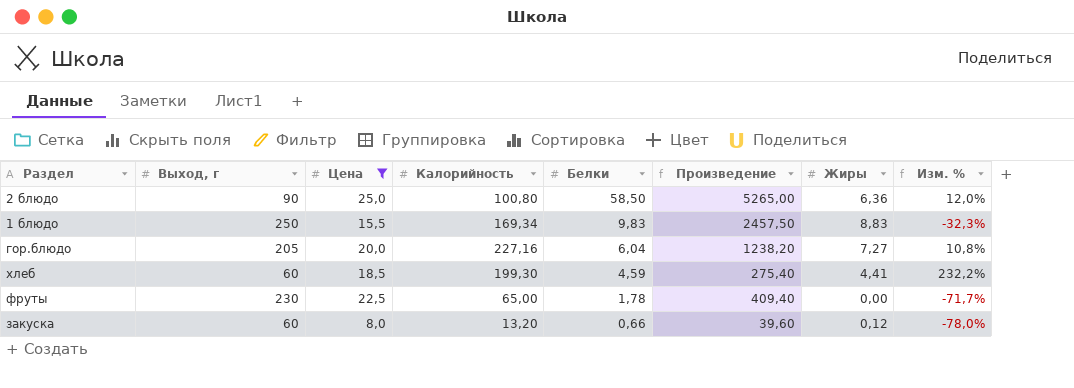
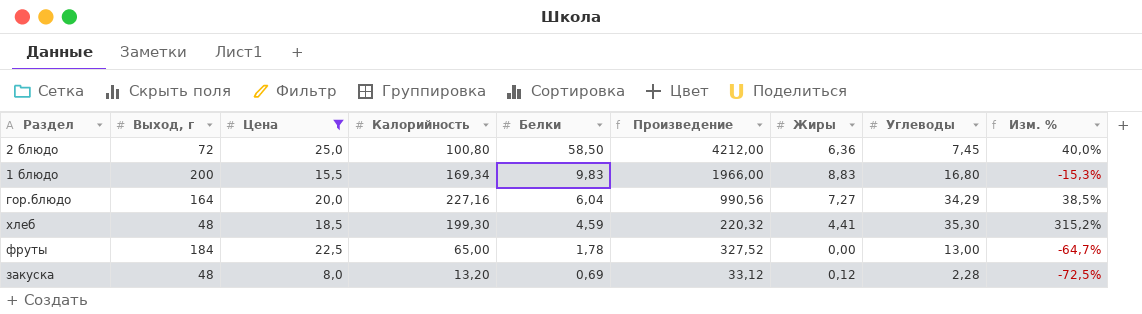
column Углеводы | position: none -> 8
2 блюдо | Выход, г: 90 -> 72
2 блюдо | Произведение: 5265,00 -> 4212,00
2 блюдо | Изм. %: 12,0% -> 40,0%
1 блюдо | Выход, г: 250 -> 200
1 блюдо | Произведение: 2457,50 -> 1966,00
1 блюдо | Изм. %: -32,3% -> -15,3%
гор.блюдо | Выход, г: 205 -> 164
гор.блюдо | Произведение: 1238,20 -> 990,56
гор.блюдо | Изм. %: 10,8% -> 38,5%
хлеб | Выход, г: 60 -> 48
хлеб | Произведение: 275,40 -> 220,32
хлеб | Изм. %: 232,2% -> 315,2%
фруты | Выход, г: 230 -> 184
фруты | Произведение: 409,40 -> 327,52
фруты | Изм. %: -71,7% -> -64,7%
закуска | Выход, г: 60 -> 48
закуска | Белки: 0,66 -> 0,69
закуска | Произведение: 39,60 -> 33,12
закуска | Изм. %: -78,0% -> -72,5%

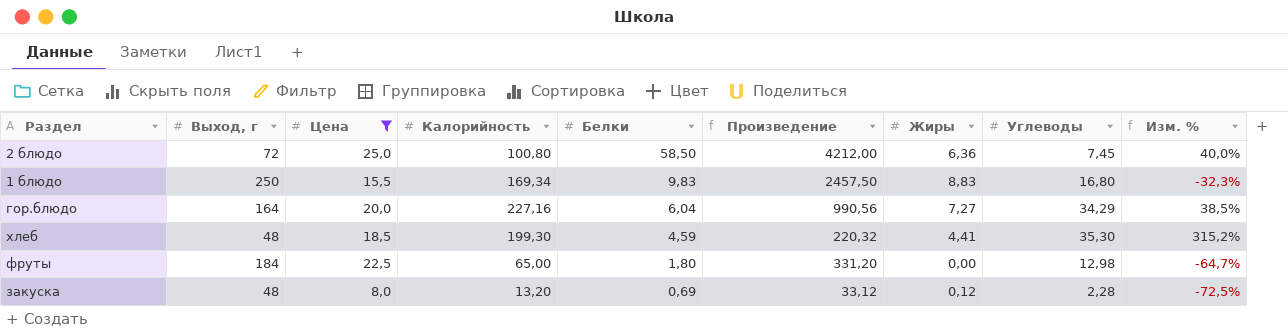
1 блюдо | Выход, г: 200 -> 250
1 блюдо | Произведение: 1966,00 -> 2457,50
1 блюдо | Изм. %: -15,3% -> -32,3%
фруты | Белки: 1,78 -> 1,80
фруты | Произведение: 327,52 -> 331,20
фруты | Углеводы: 13,00 -> 12,98

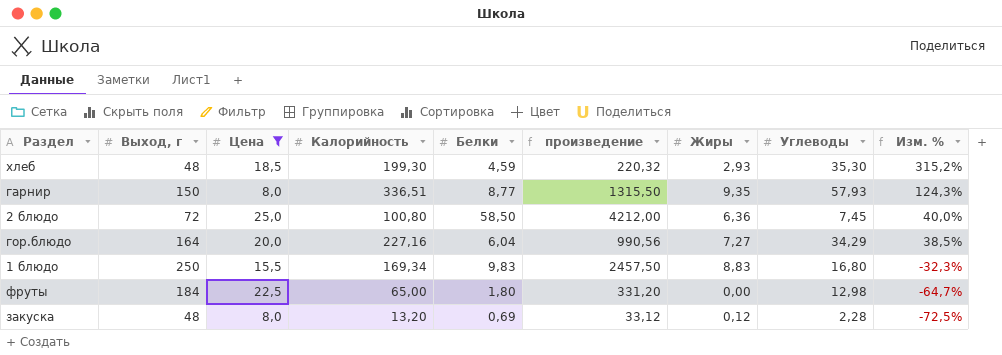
row order: Белки descending -> Изм. % descending
column name: Произведение -> произведение
хлеб | Жиры: 4,41 -> 2,93
row гарнир: none -> 150 | 8,0 | 336,51 | 8,77 | 1315,50 | 9,35 | 57,93 | 124,3%

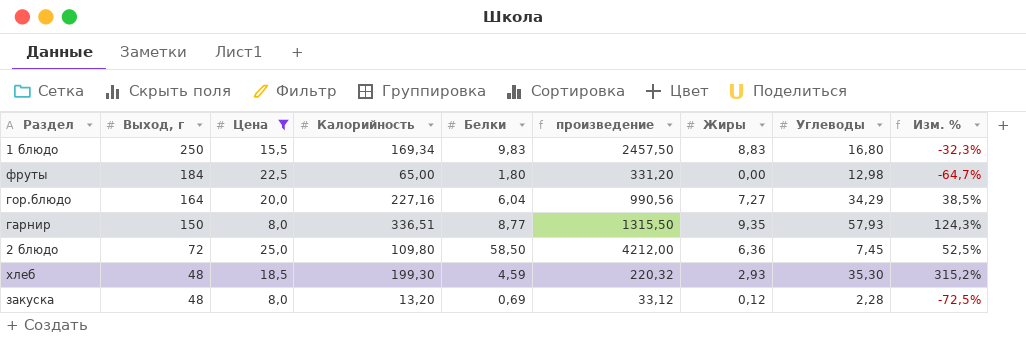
row order: Изм. % descending -> Выход, г descending
2 блюдо | Калорийность: 100,80 -> 109,80
2 блюдо | Изм. %: 40,0% -> 52,5%

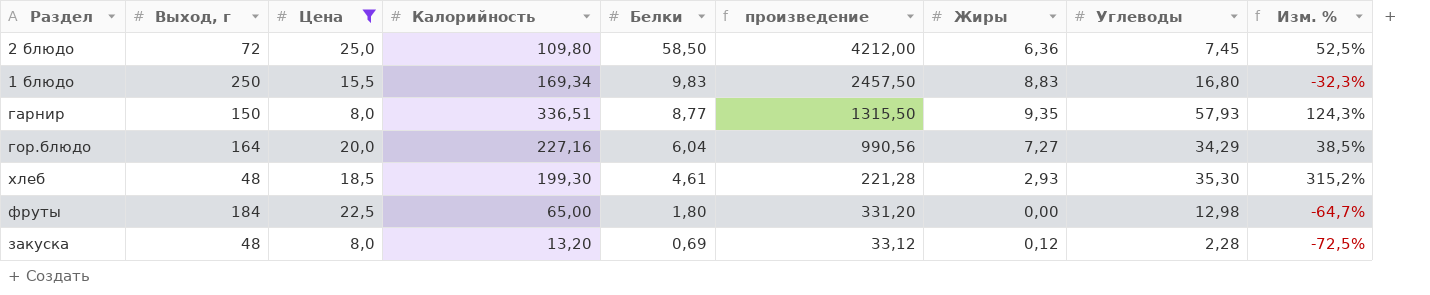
row order: Выход, г descending -> Белки descending
хлеб | Белки: 4,59 -> 4,61
хлеб | произведение: 220,32 -> 221,28

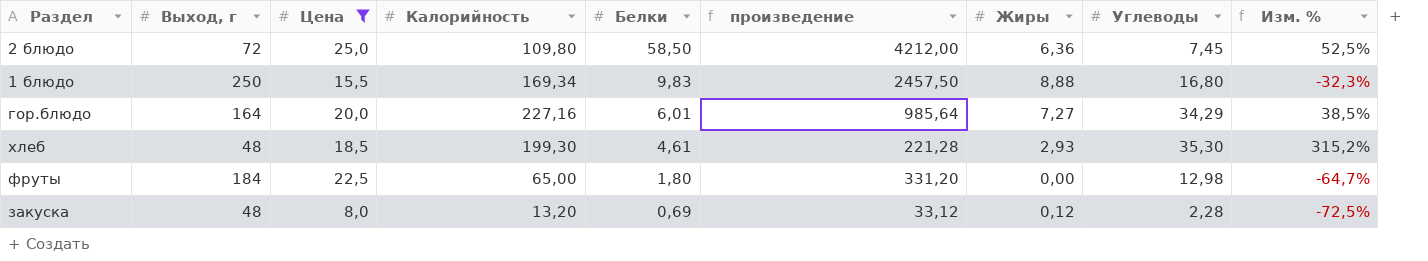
row гарнир: 150 | 8,0 | 336,51 | 8,77 | 1315,50 | 9,35 | 57,93 | 124,3% -> none
1 блюдо | Жиры: 8,83 -> 8,88
гор.блюдо | Белки: 6,04 -> 6,01
гор.блюдо | произведение: 990,56 -> 985,64

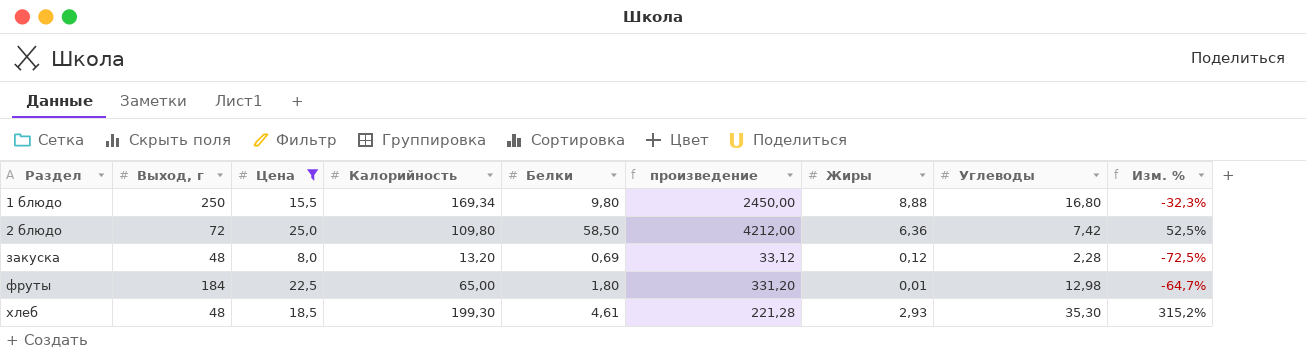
row order: Белки descending -> Раздел ascending
row гор.блюдо: 164 | 20,0 | 227,16 | 6,01 | 985,64 | 7,27 | 34,29 | 38,5% -> none
1 блюдо | Белки: 9,83 -> 9,80
1 блюдо | произведение: 2457,50 -> 2450,00
2 блюдо | Углеводы: 7,45 -> 7,42
фруты | Жиры: 0,00 -> 0,01

